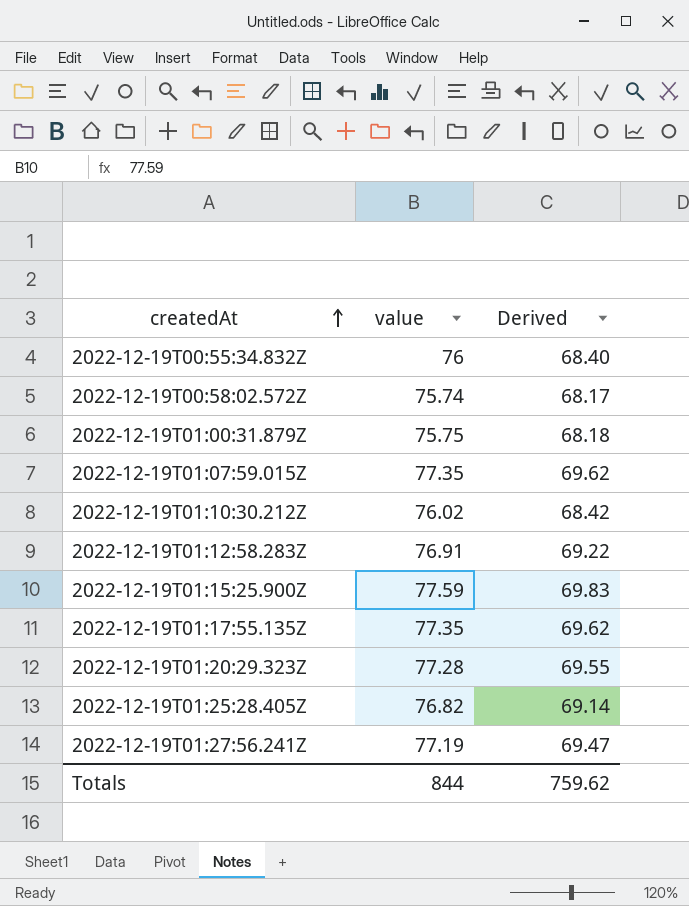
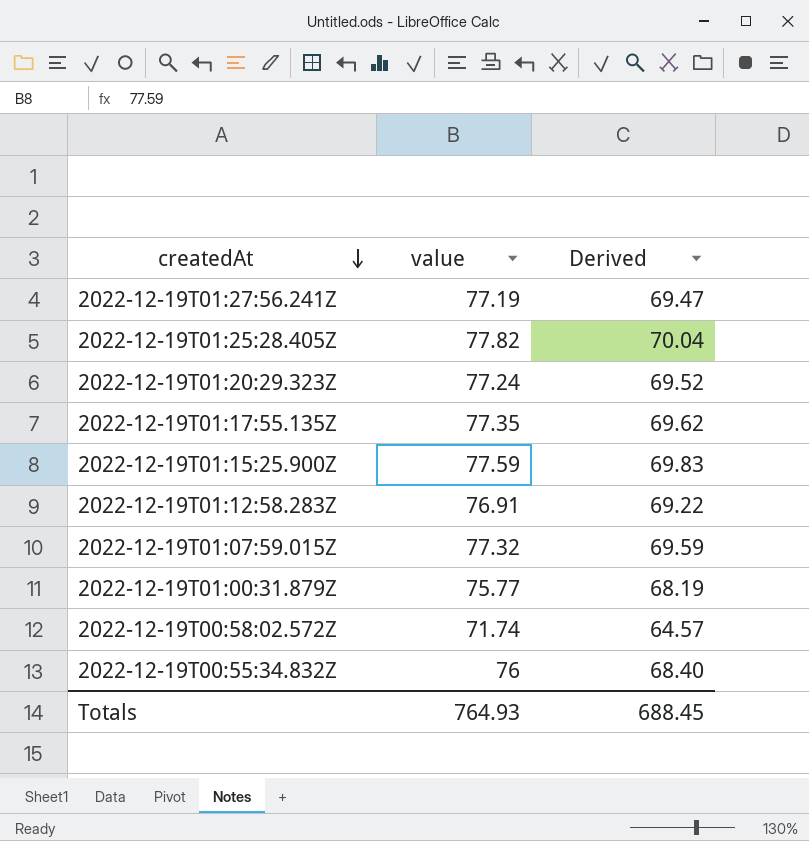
row order: createdAt ascending -> createdAt descending
row 2022-12-19T01:10:30.212Z: 76.02 | 68.42 -> none
2022-12-19T01:25:28.405Z | value: 76.82 -> 77.82
2022-12-19T01:25:28.405Z | Derived: 69.14 -> 70.04
2022-12-19T01:20:29.323Z | value: 77.28 -> 77.24
2022-12-19T01:20:29.323Z | Derived: 69.55 -> 69.52
2022-12-19T01:07:59.015Z | value: 77.35 -> 77.32
2022-12-19T01:07:59.015Z | Derived: 69.62 -> 69.59
2022-12-19T01:00:31.879Z | value: 75.75 -> 75.77
2022-12-19T01:00:31.879Z | Derived: 68.18 -> 68.19
2022-12-19T00:58:02.572Z | value: 75.74 -> 71.74
2022-12-19T00:58:02.572Z | Derived: 68.17 -> 64.57
Totals | value: 844 -> 764.93
Totals | Derived: 759.62 -> 688.45

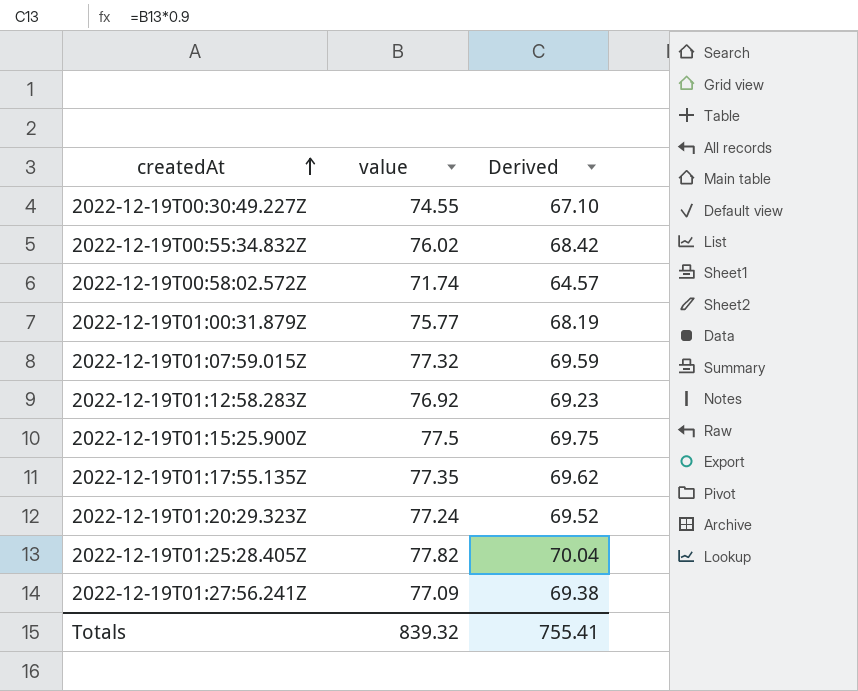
row order: createdAt descending -> createdAt ascending
row 2022-12-19T00:30:49.227Z: none -> 74.55 | 67.10
2022-12-19T00:55:34.832Z | value: 76 -> 76.02
2022-12-19T00:55:34.832Z | Derived: 68.40 -> 68.42
2022-12-19T01:12:58.283Z | value: 76.91 -> 76.92
2022-12-19T01:12:58.283Z | Derived: 69.22 -> 69.23
2022-12-19T01:15:25.900Z | value: 77.59 -> 77.5
2022-12-19T01:15:25.900Z | Derived: 69.83 -> 69.75
2022-12-19T01:27:56.241Z | value: 77.19 -> 77.09
2022-12-19T01:27:56.241Z | Derived: 69.47 -> 69.38
Totals | value: 764.93 -> 839.32
Totals | Derived: 688.45 -> 755.41

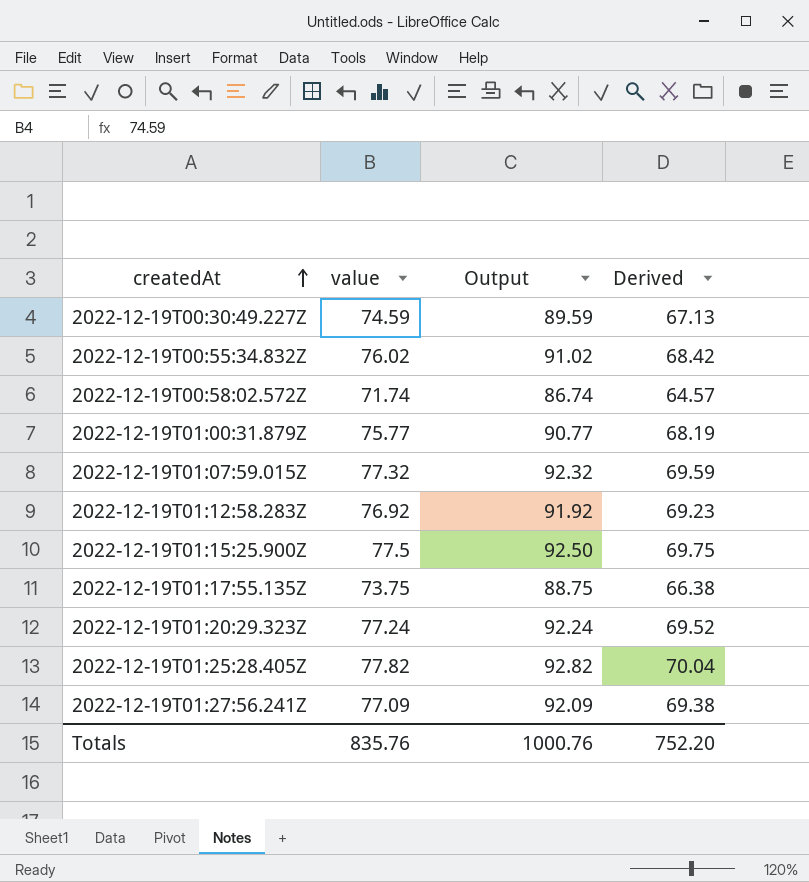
column Output | formula: none -> [value] + 15
2022-12-19T00:30:49.227Z | value: 74.55 -> 74.59
2022-12-19T00:30:49.227Z | Derived: 67.10 -> 67.13
2022-12-19T01:17:55.135Z | value: 77.35 -> 73.75
2022-12-19T01:17:55.135Z | Derived: 69.62 -> 66.38
Totals | value: 839.32 -> 835.76
Totals | Derived: 755.41 -> 752.20

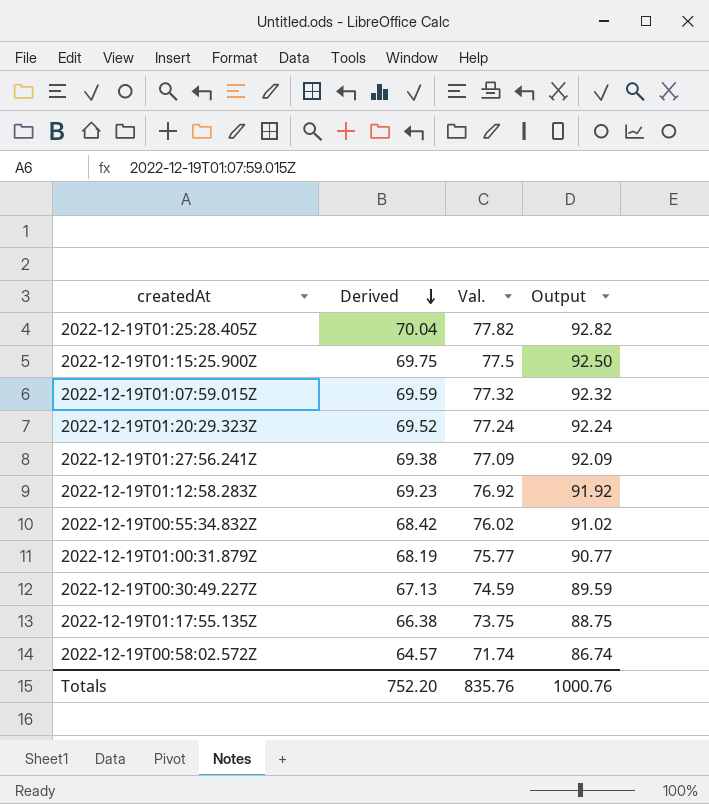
row order: createdAt ascending -> Derived descending
column Derived | position: 4 -> 2
column name: value -> Val.

